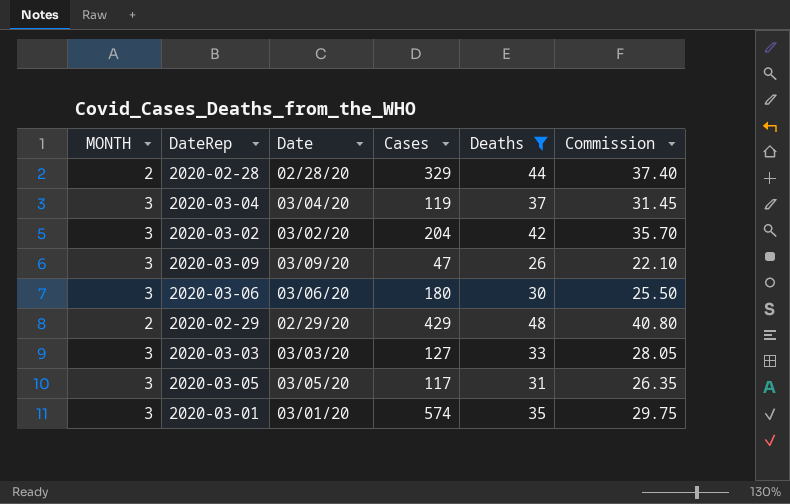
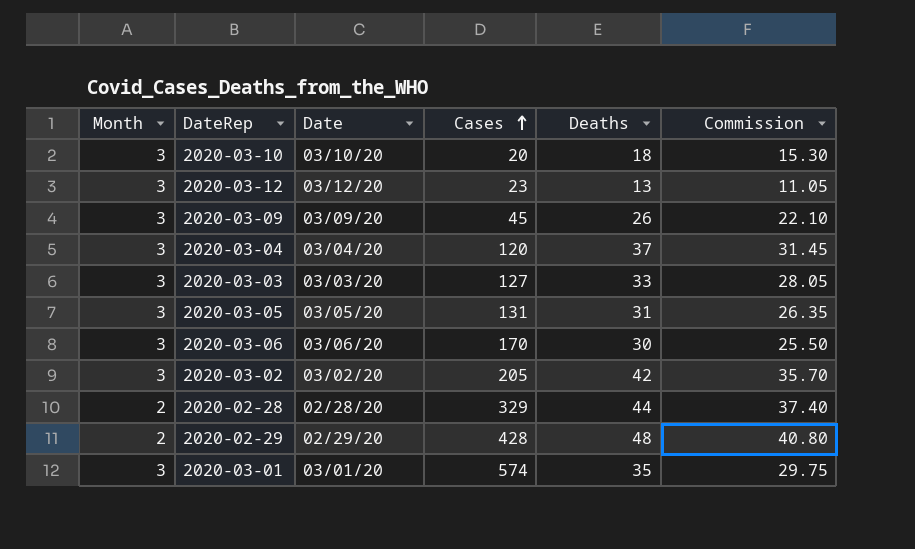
filter: Deaths >= 26 -> none
row order: none -> Cases ascending
column name: MONTH -> Month
2020-03-09 | Cases: 47 -> 45
2020-03-04 | Cases: 119 -> 120
2020-03-05 | Cases: 117 -> 131
2020-03-06 | Cases: 180 -> 170
2020-03-02 | Cases: 204 -> 205
2020-02-29 | Cases: 429 -> 428

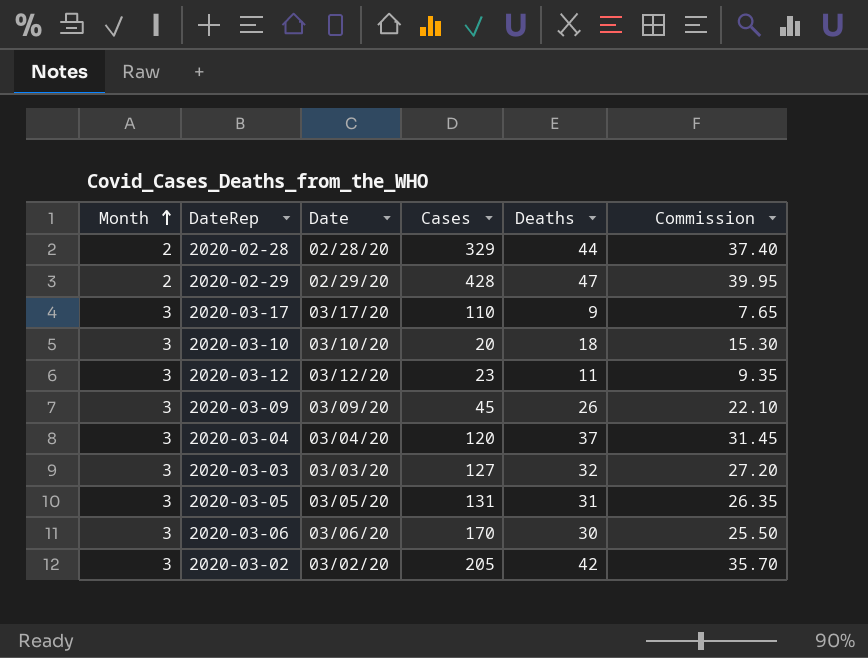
row order: Cases ascending -> Month ascending
row 2020-03-01: 3 | 03/01/20 | 574 | 35 | 29.75 -> none
2020-02-29 | Deaths: 48 -> 47
2020-02-29 | Commission: 40.80 -> 39.95
row 2020-03-17: none -> 3 | 03/17/20 | 110 | 9 | 7.65
2020-03-12 | Deaths: 13 -> 11
2020-03-12 | Commission: 11.05 -> 9.35
2020-03-03 | Deaths: 33 -> 32
2020-03-03 | Commission: 28.05 -> 27.20

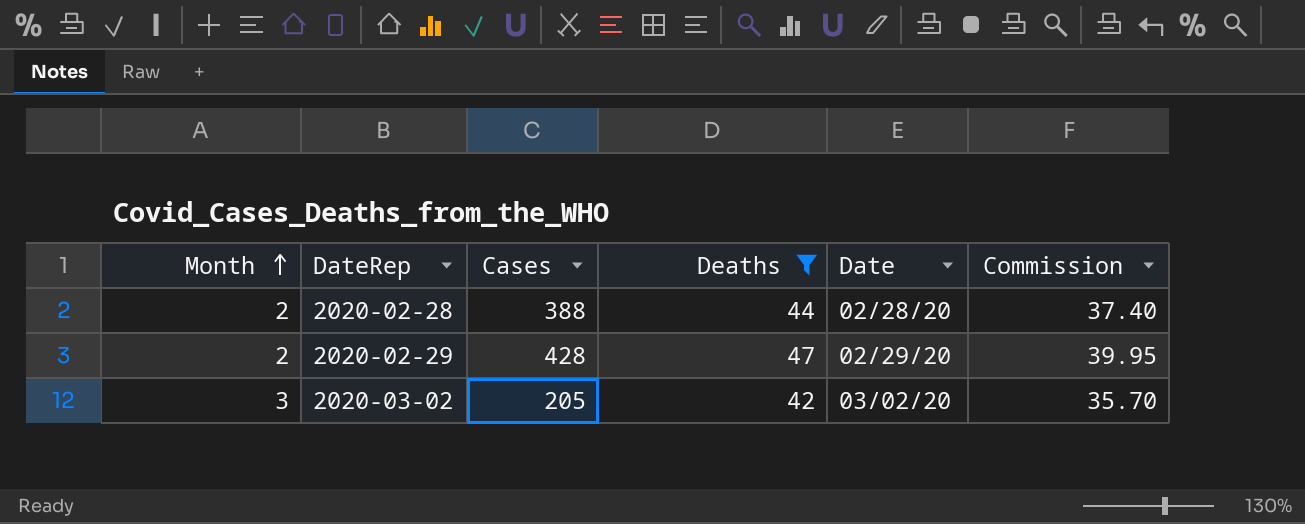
filter: none -> Deaths >= 42
column Date | position: 3 -> 5
2020-02-28 | Cases: 329 -> 388

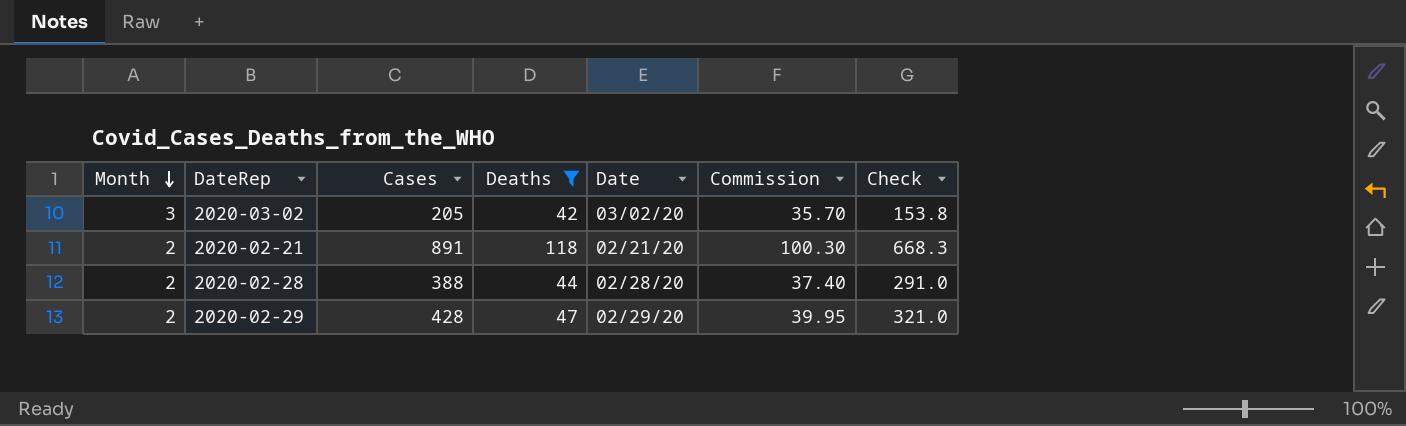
row order: Month ascending -> Month descending
column Check | formula: none -> [Cases] * 0.75
row 2020-02-21: none -> 2 | 891 | 118 | 02/21/20 | 100.30 | 668.3

